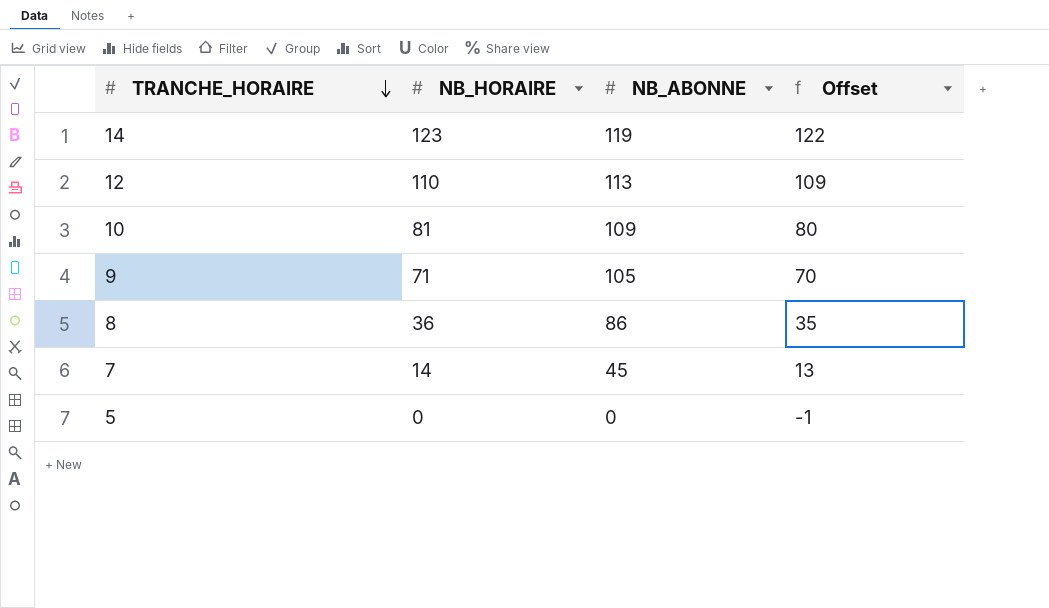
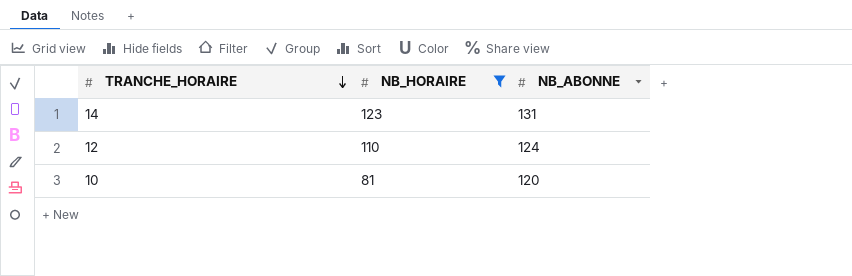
filter: none -> NB_HORAIRE >= 81
column Offset | formula: [NB_HORAIRE] - 1 -> none
14 | NB_ABONNE: 119 -> 131
12 | NB_ABONNE: 113 -> 124
10 | NB_ABONNE: 109 -> 120

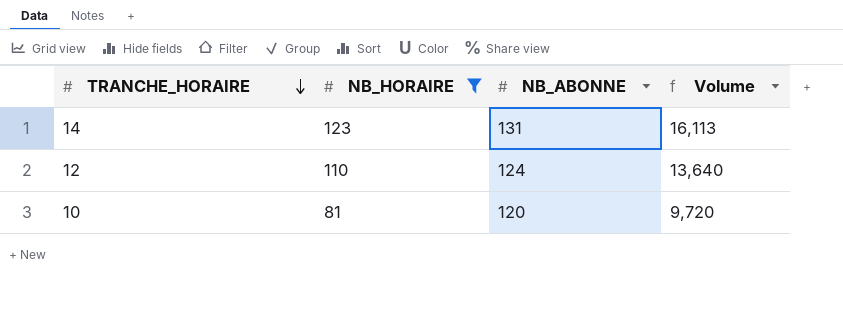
column Volume | formula: none -> [NB_HORAIRE] * [NB_ABONNE]

